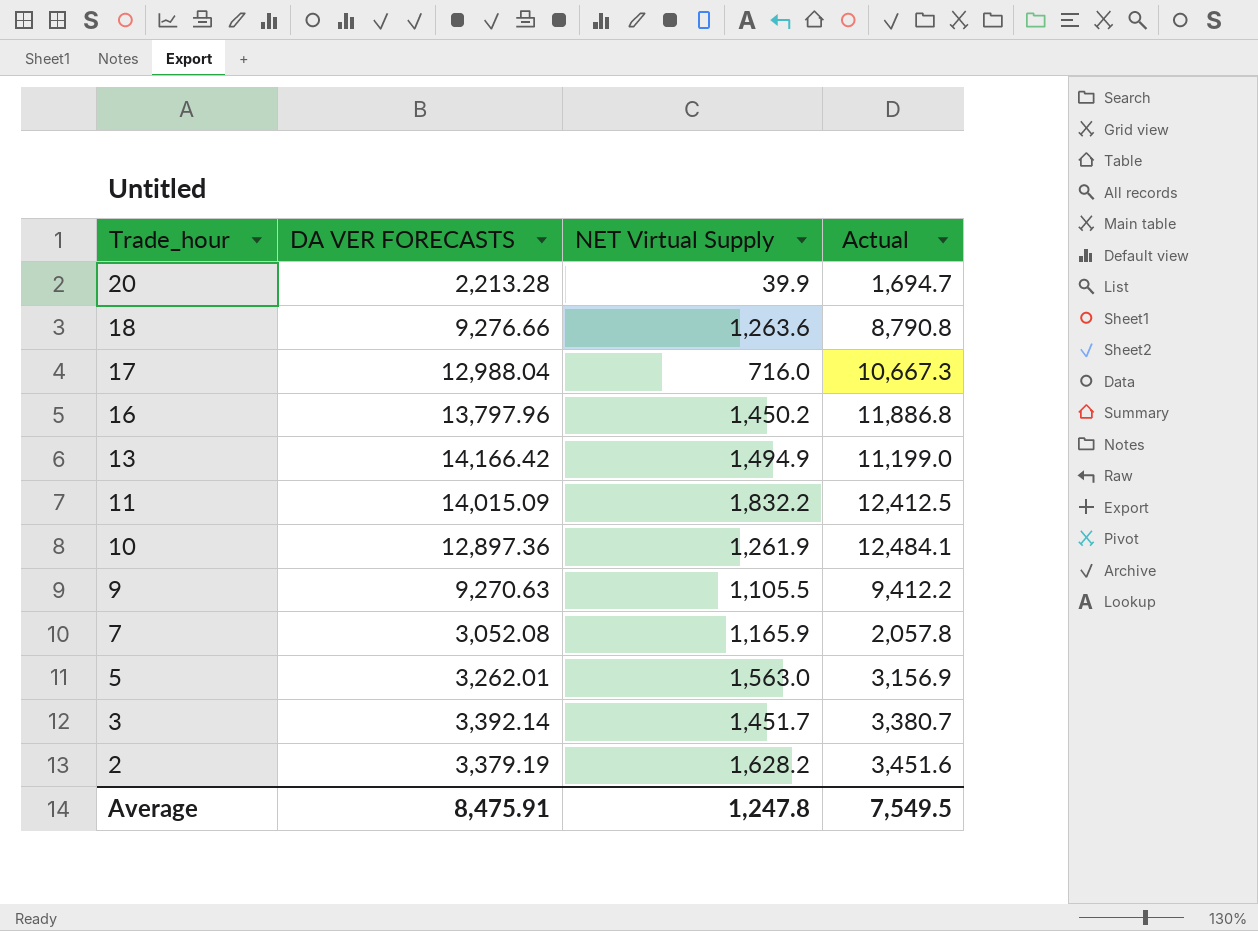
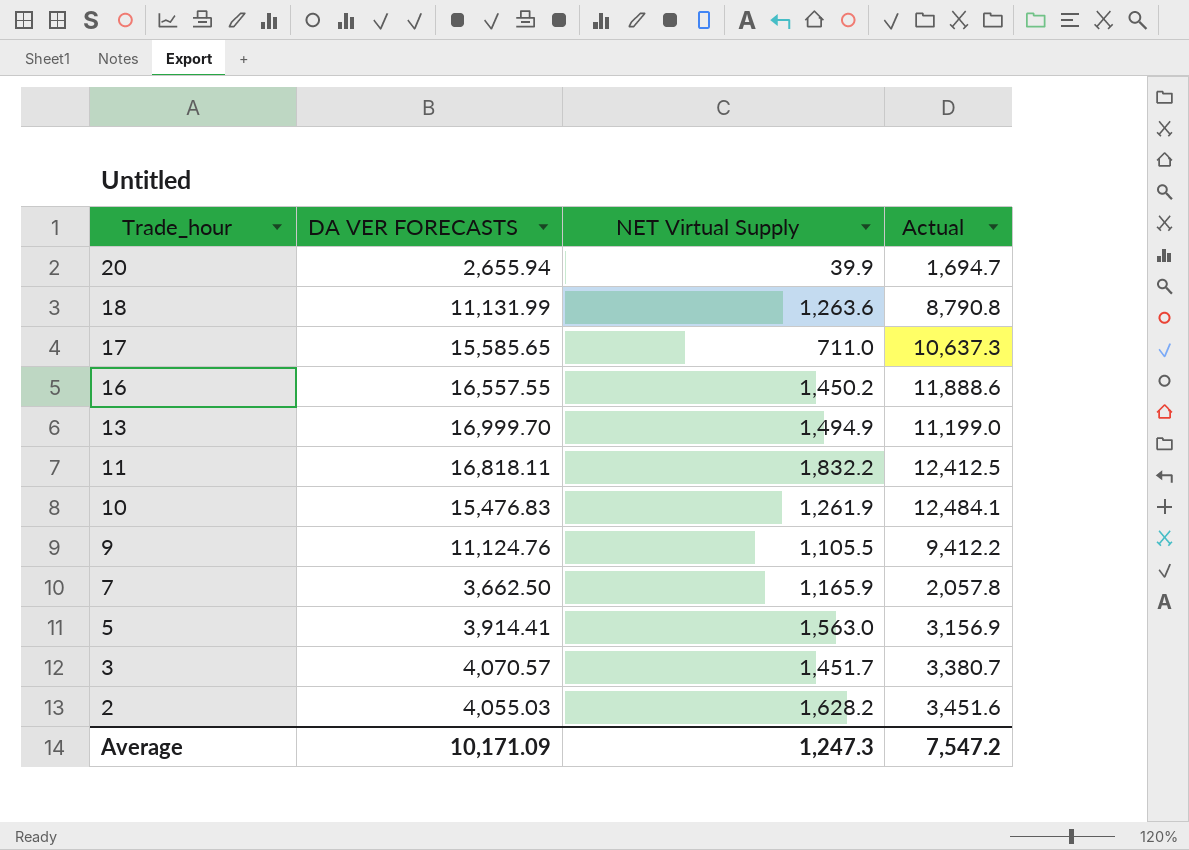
20 | DA VER FORECASTS: 2,213.28 -> 2,655.94
18 | DA VER FORECASTS: 9,276.66 -> 11,131.99
17 | DA VER FORECASTS: 12,988.04 -> 15,585.65
17 | NET Virtual Supply: 716.0 -> 711.0
17 | Actual: 10,667.3 -> 10,637.3
16 | DA VER FORECASTS: 13,797.96 -> 16,557.55
16 | Actual: 11,886.8 -> 11,888.6
13 | DA VER FORECASTS: 14,166.42 -> 16,999.70
11 | DA VER FORECASTS: 14,015.09 -> 16,818.11
10 | DA VER FORECASTS: 12,897.36 -> 15,476.83
9 | DA VER FORECASTS: 9,270.63 -> 11,124.76
7 | DA VER FORECASTS: 3,052.08 -> 3,662.50
5 | DA VER FORECASTS: 3,262.01 -> 3,914.41
3 | DA VER FORECASTS: 3,392.14 -> 4,070.57
2 | DA VER FORECASTS: 3,379.19 -> 4,055.03
Average | DA VER FORECASTS: 8,475.91 -> 10,171.09
Average | NET Virtual Supply: 1,247.8 -> 1,247.3
Average | Actual: 7,549.5 -> 7,547.2

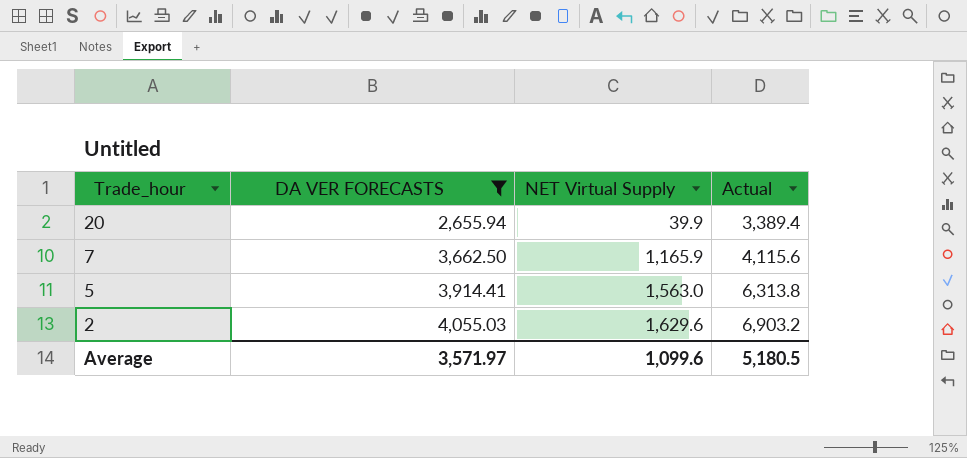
filter: none -> DA VER FORECASTS <= 4,055.03
20 | Actual: 1,694.7 -> 3,389.4
7 | Actual: 2,057.8 -> 4,115.6
5 | Actual: 3,156.9 -> 6,313.8
2 | NET Virtual Supply: 1,628.2 -> 1,629.6
2 | Actual: 3,451.6 -> 6,903.2
Average | DA VER FORECASTS: 10,171.09 -> 3,571.97
Average | NET Virtual Supply: 1,247.3 -> 1,099.6
Average | Actual: 7,547.2 -> 5,180.5

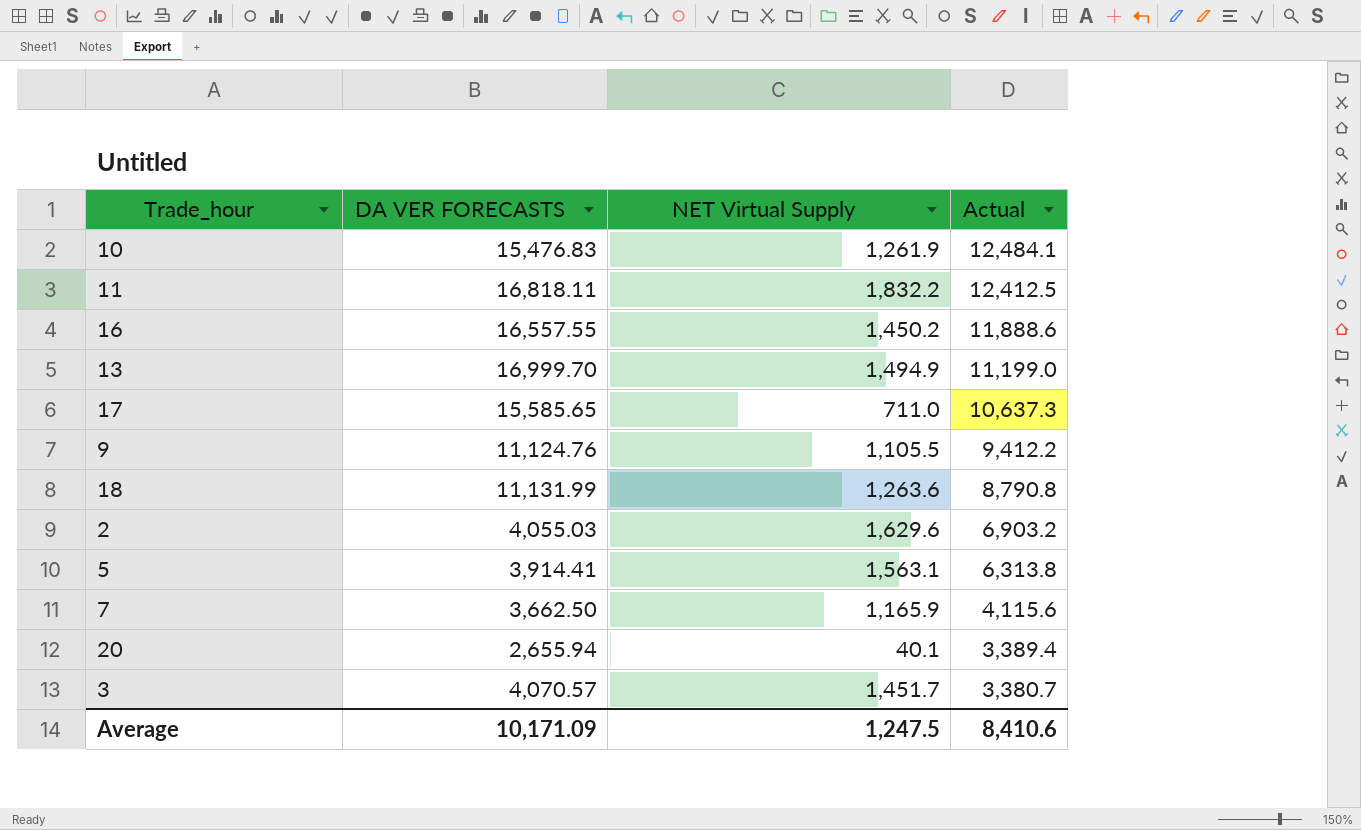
filter: DA VER FORECASTS <= 4,055.03 -> none
row order: Trade_hour descending -> Actual descending
5 | NET Virtual Supply: 1,563.0 -> 1,563.1
20 | NET Virtual Supply: 39.9 -> 40.1
Average | DA VER FORECASTS: 3,571.97 -> 10,171.09
Average | NET Virtual Supply: 1,099.6 -> 1,247.5
Average | Actual: 5,180.5 -> 8,410.6

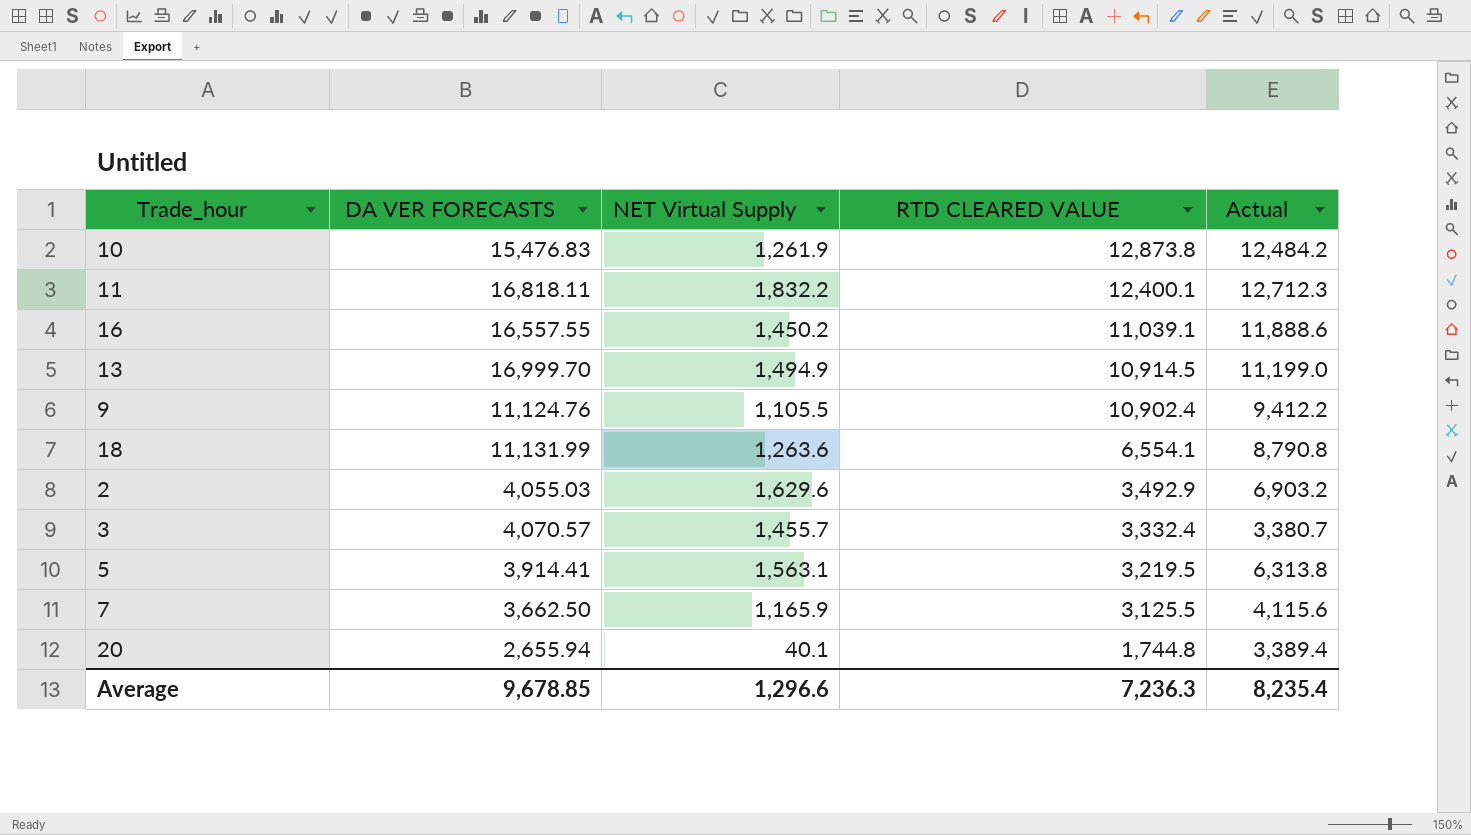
row order: Actual descending -> RTD CLEARED VALUE descending
column RTD CLEARED VALUE | position: none -> 4
row 17: 15,585.65 | 711.0 | 10,637.3 -> none
10 | Actual: 12,484.1 -> 12,484.2
11 | Actual: 12,412.5 -> 12,712.3
3 | NET Virtual Supply: 1,451.7 -> 1,455.7
Average | DA VER FORECASTS: 10,171.09 -> 9,678.85
Average | NET Virtual Supply: 1,247.5 -> 1,296.6
Average | Actual: 8,410.6 -> 8,235.4

